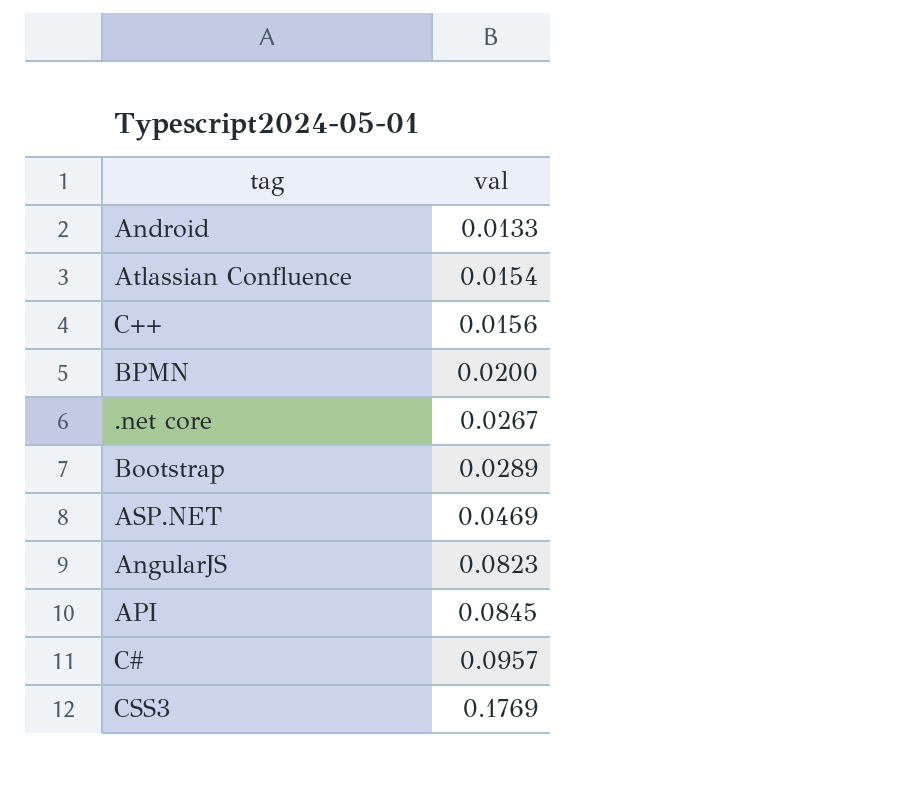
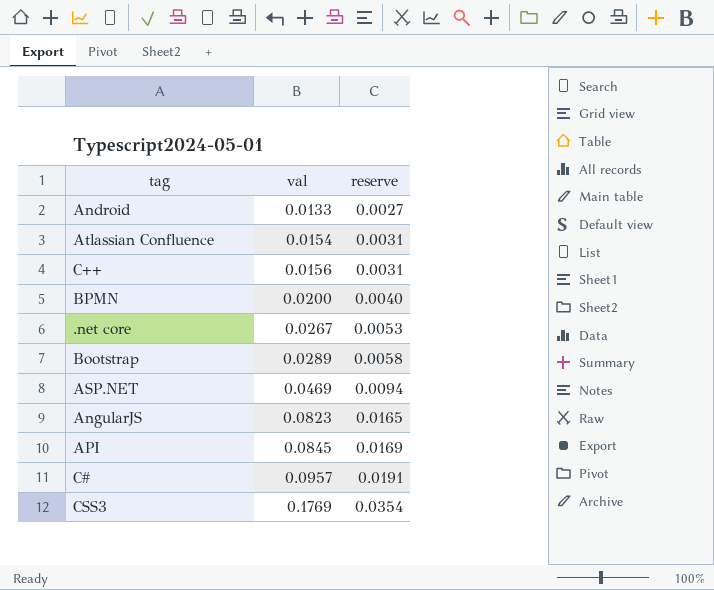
column reserve | formula: none -> [val] * 0.2

